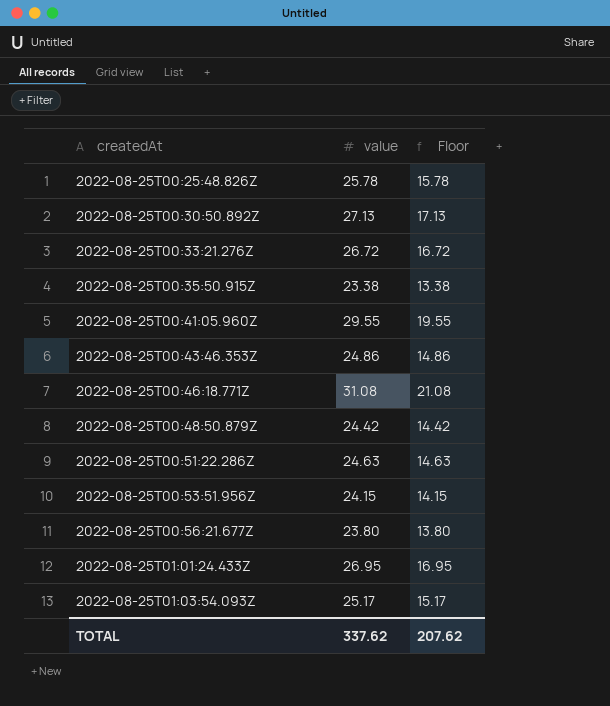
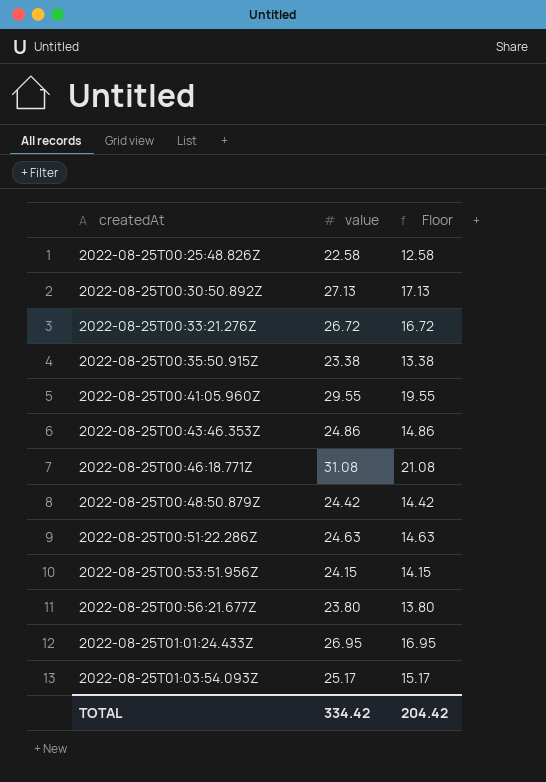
2022-08-25T00:25:48.826Z | value: 25.78 -> 22.58
2022-08-25T00:25:48.826Z | Floor: 15.78 -> 12.58
TOTAL | value: 337.62 -> 334.42
TOTAL | Floor: 207.62 -> 204.42

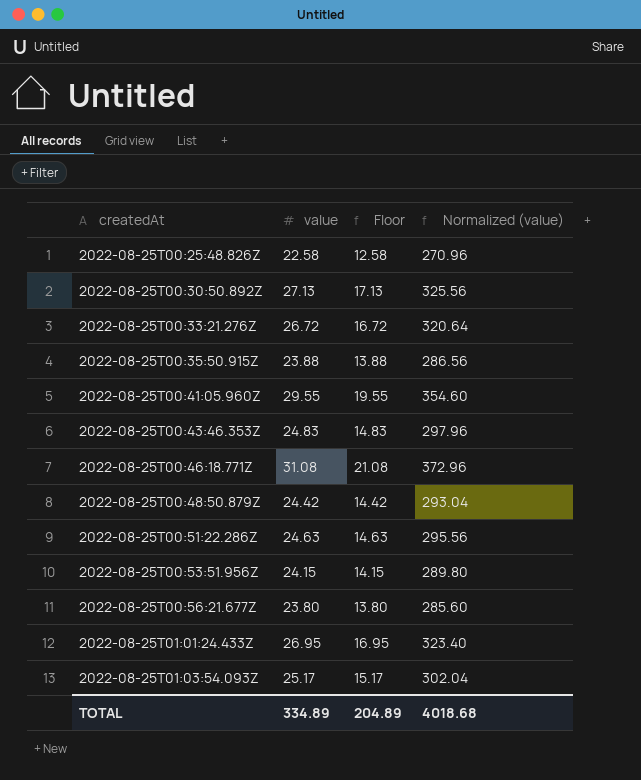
column Normalized (value) | formula: none -> [value] * 12
2022-08-25T00:35:50.915Z | value: 23.38 -> 23.88
2022-08-25T00:35:50.915Z | Floor: 13.38 -> 13.88
2022-08-25T00:43:46.353Z | value: 24.86 -> 24.83
2022-08-25T00:43:46.353Z | Floor: 14.86 -> 14.83
TOTAL | value: 334.42 -> 334.89
TOTAL | Floor: 204.42 -> 204.89

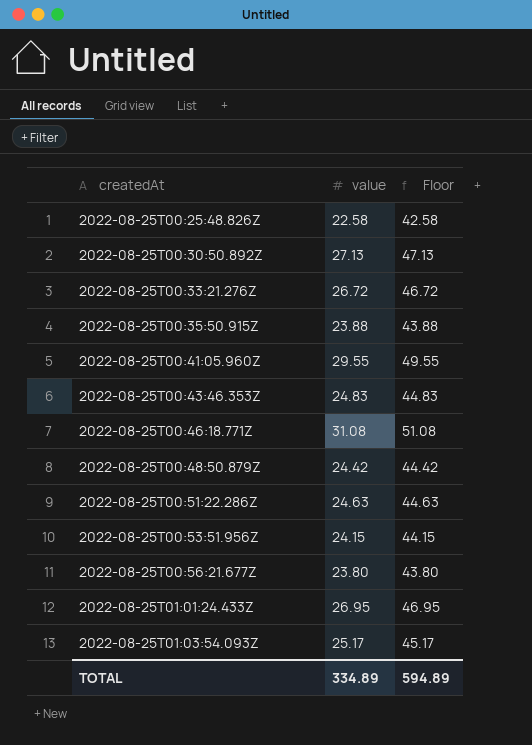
column Normalized (value) | formula: [value] * 12 -> none
column Floor | formula: [value] - 10 -> [value] + 20
TOTAL | Floor: 204.89 -> 594.89

